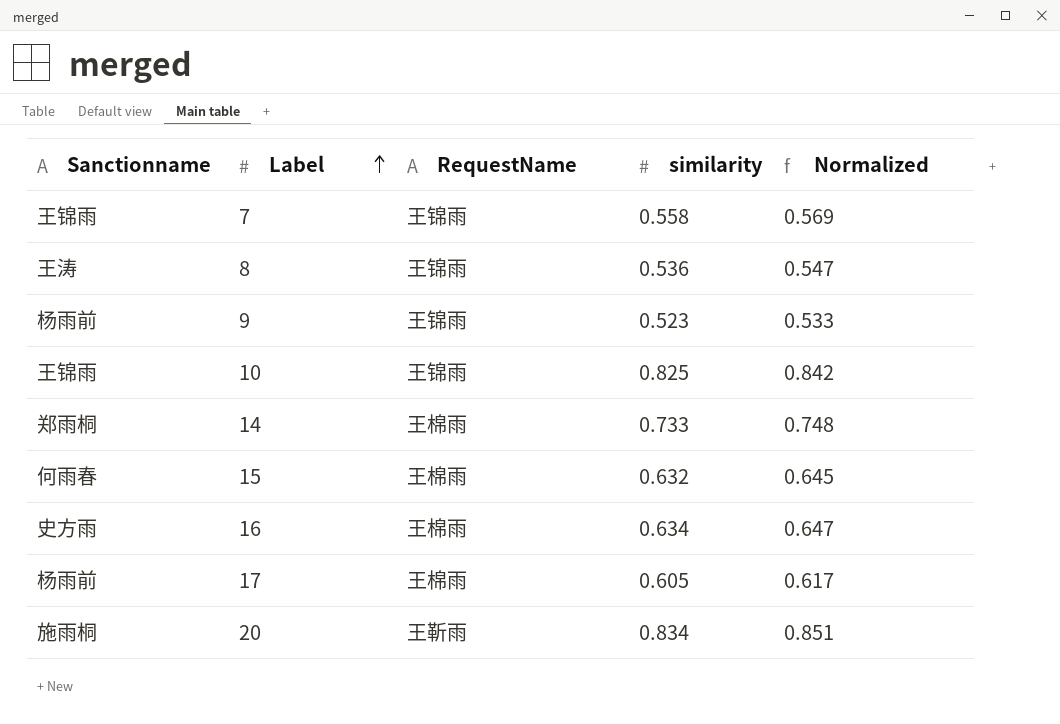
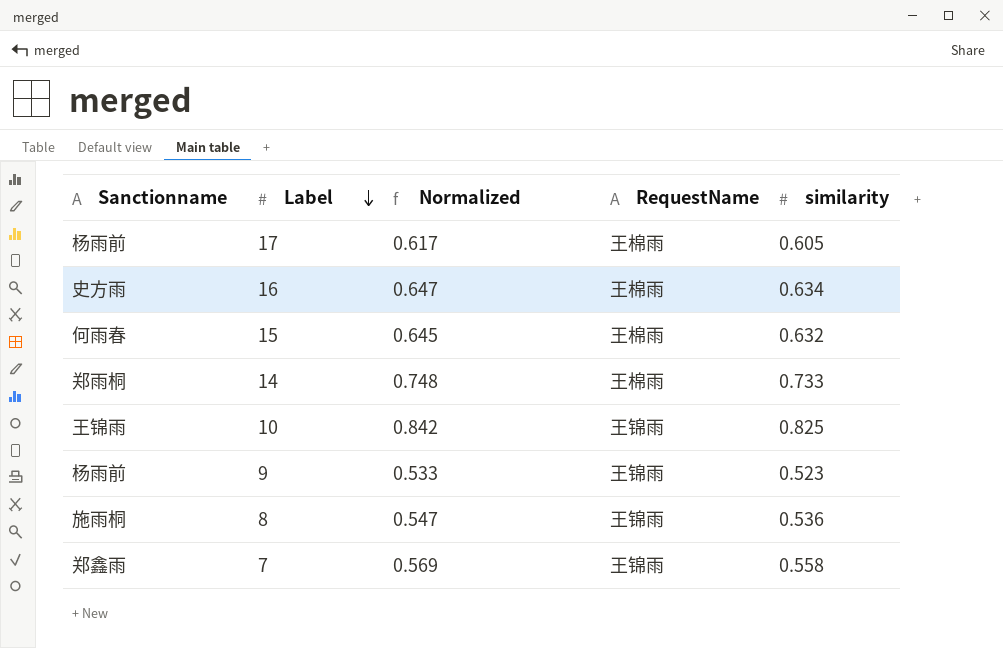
row order: Label ascending -> Label descending
column Normalized | position: 5 -> 3
row 20: 施雨桐 | 王靳雨 | 0.834 | 0.851 -> none
8 | Sanctionname: 王涛 -> 施雨桐
7 | Sanctionname: 王锦雨 -> 郑鑫雨

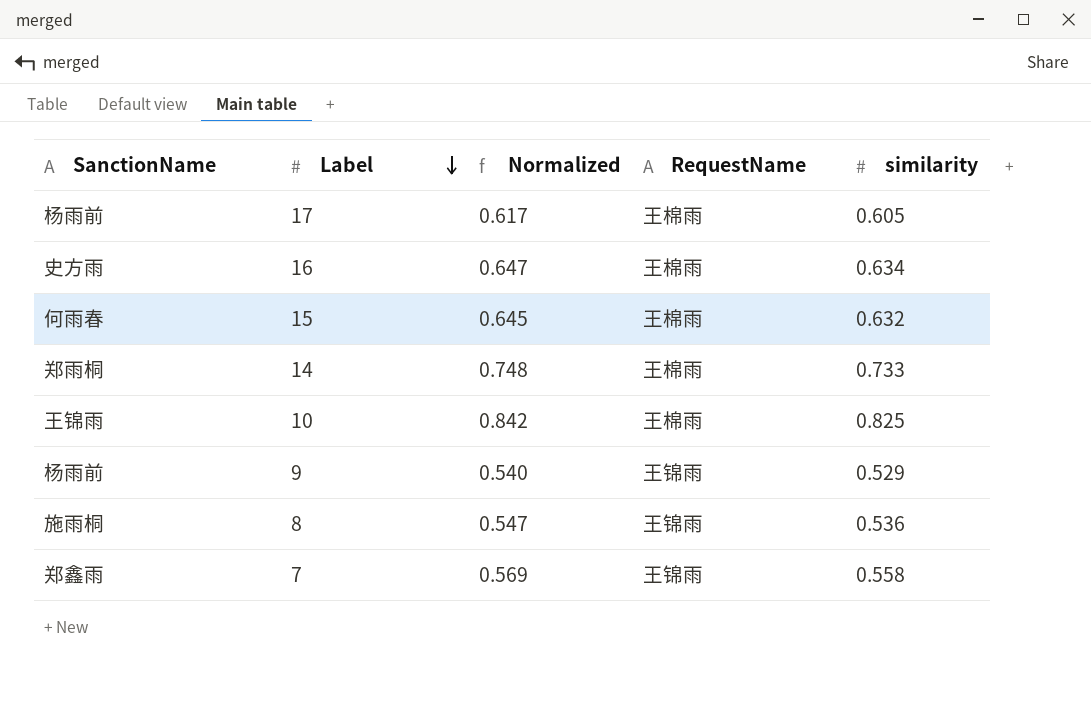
column name: Sanctionname -> SanctionName
10 | RequestName: 王锦雨 -> 王棉雨
9 | Normalized: 0.533 -> 0.540
9 | similarity: 0.523 -> 0.529

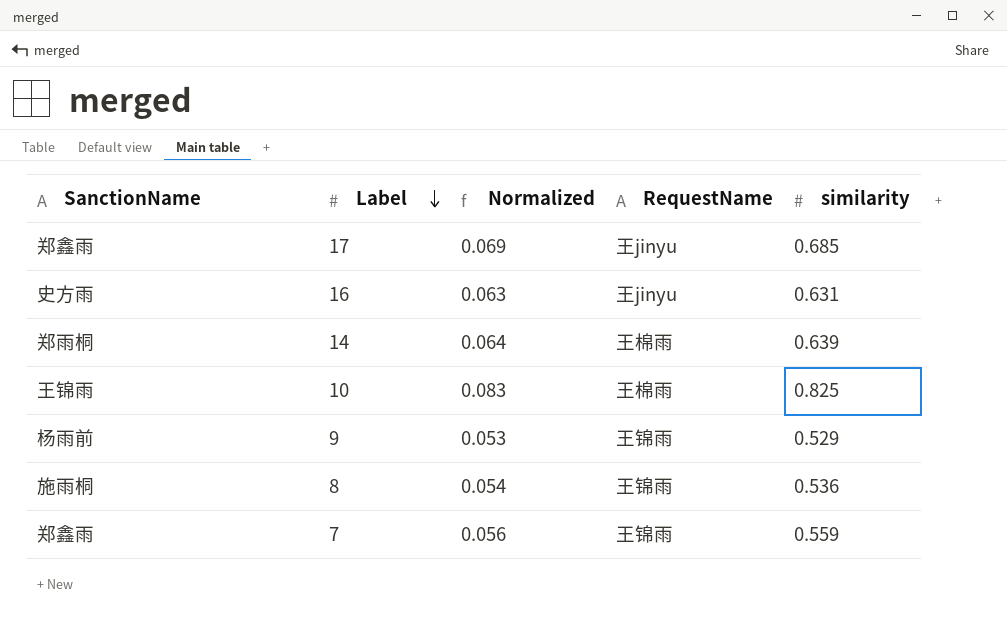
column Normalized | formula: [similarity] * 1.02 -> [similarity] * 0.1
row 15: 何雨春 | 0.645 | 王棉雨 | 0.632 -> none
17 | SanctionName: 杨雨前 -> 郑鑫雨
17 | RequestName: 王棉雨 -> 王jinyu
17 | similarity: 0.605 -> 0.685
16 | RequestName: 王棉雨 -> 王jinyu
16 | similarity: 0.634 -> 0.631
14 | similarity: 0.733 -> 0.639
7 | similarity: 0.558 -> 0.559

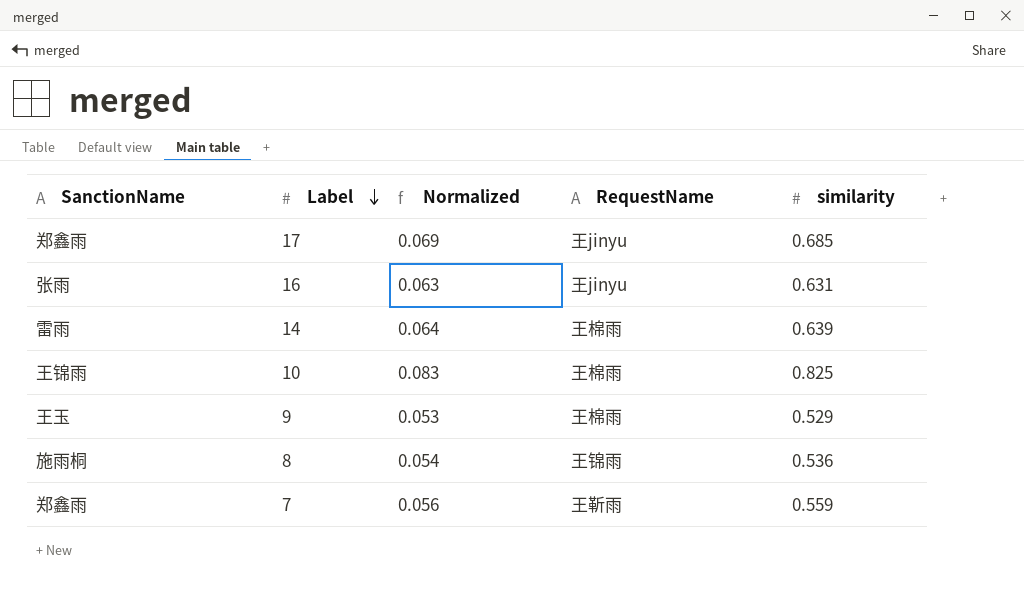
16 | SanctionName: 史方雨 -> 张雨
14 | SanctionName: 郑雨桐 -> 雷雨
9 | SanctionName: 杨雨前 -> 王玉
9 | RequestName: 王锦雨 -> 王棉雨
7 | RequestName: 王锦雨 -> 王靳雨

